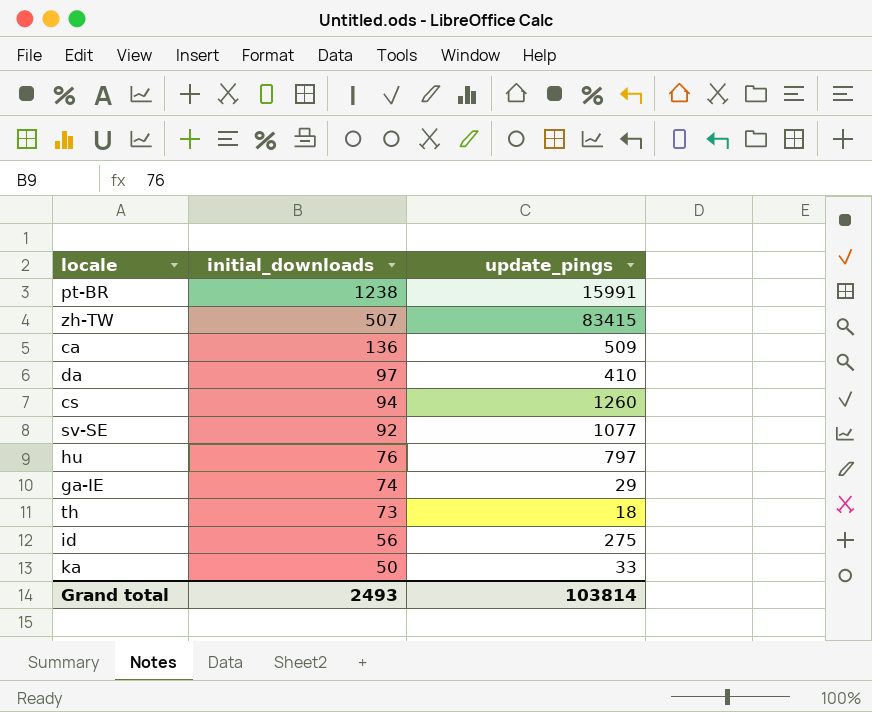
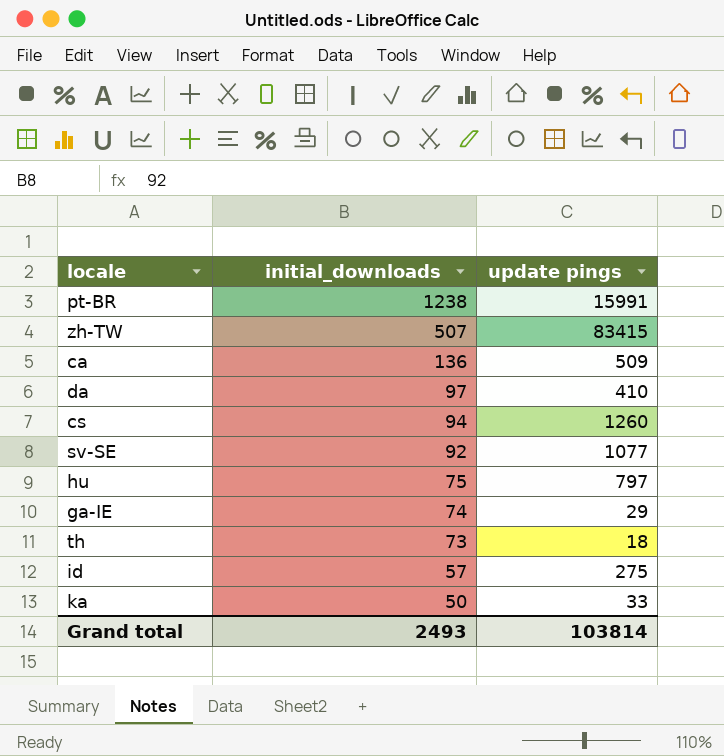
column name: update_pings -> update pings
hu | initial_downloads: 76 -> 75
id | initial_downloads: 56 -> 57

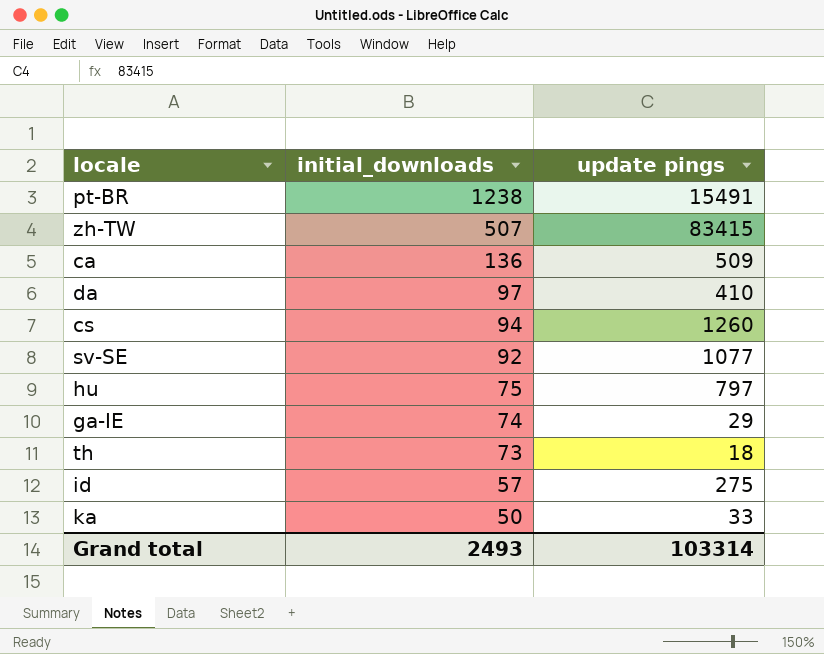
pt-BR | update pings: 15991 -> 15491
Grand total | update pings: 103814 -> 103314

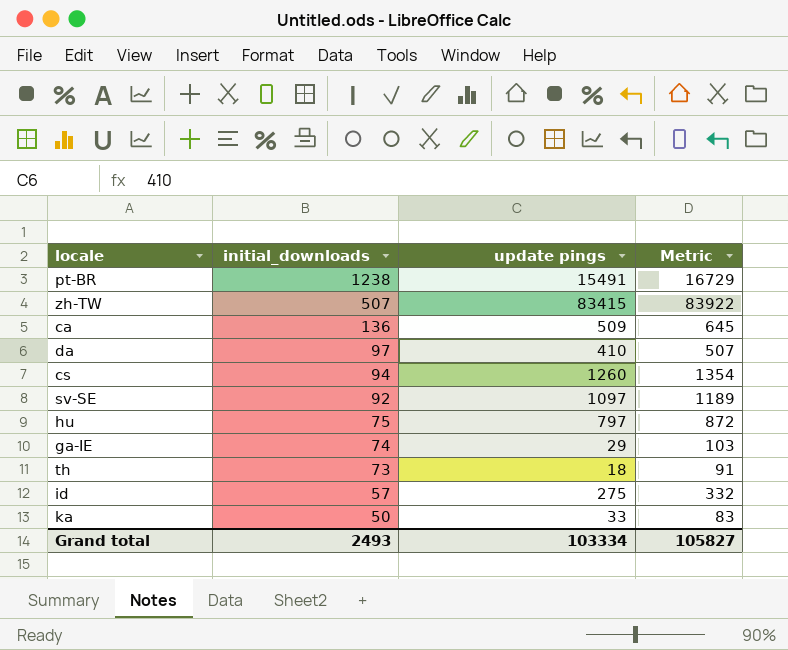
column Metric | formula: none -> [initial_downloads] + [update pings]
sv-SE | update pings: 1077 -> 1097
Grand total | update pings: 103314 -> 103334

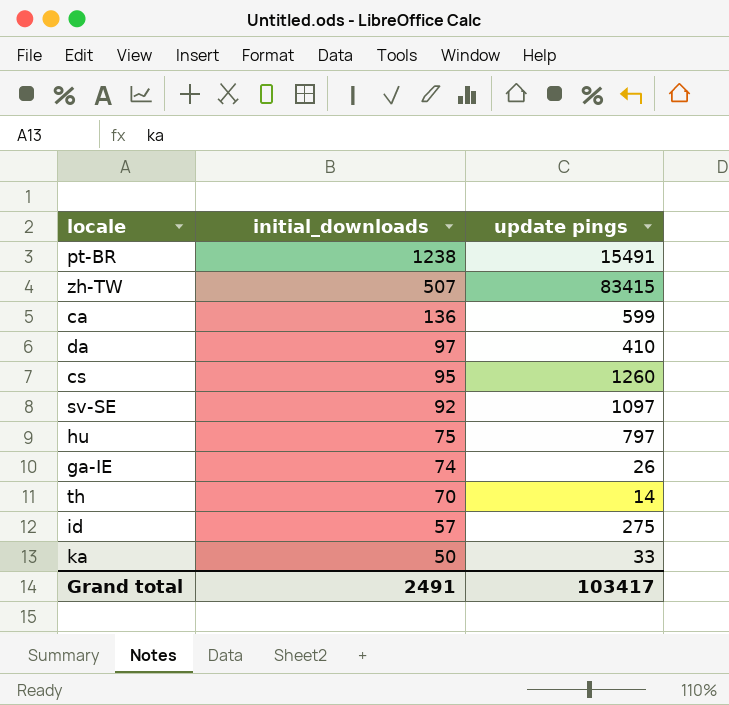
column Metric | formula: [initial_downloads] + [update pings] -> none
ca | update pings: 509 -> 599
cs | initial_downloads: 94 -> 95
ga-IE | update pings: 29 -> 26
th | initial_downloads: 73 -> 70
th | update pings: 18 -> 14
Grand total | initial_downloads: 2493 -> 2491
Grand total | update pings: 103334 -> 103417

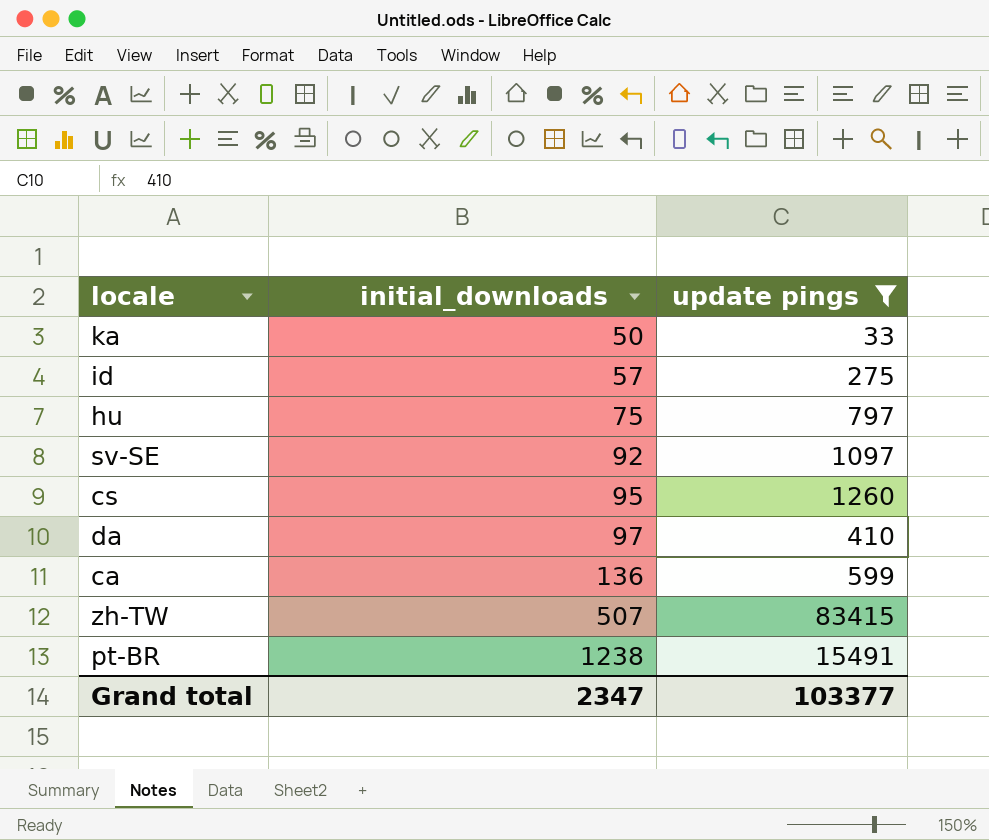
filter: none -> update pings >= 33
row order: initial_downloads descending -> initial_downloads ascending
Grand total | initial_downloads: 2491 -> 2347
Grand total | update pings: 103417 -> 103377

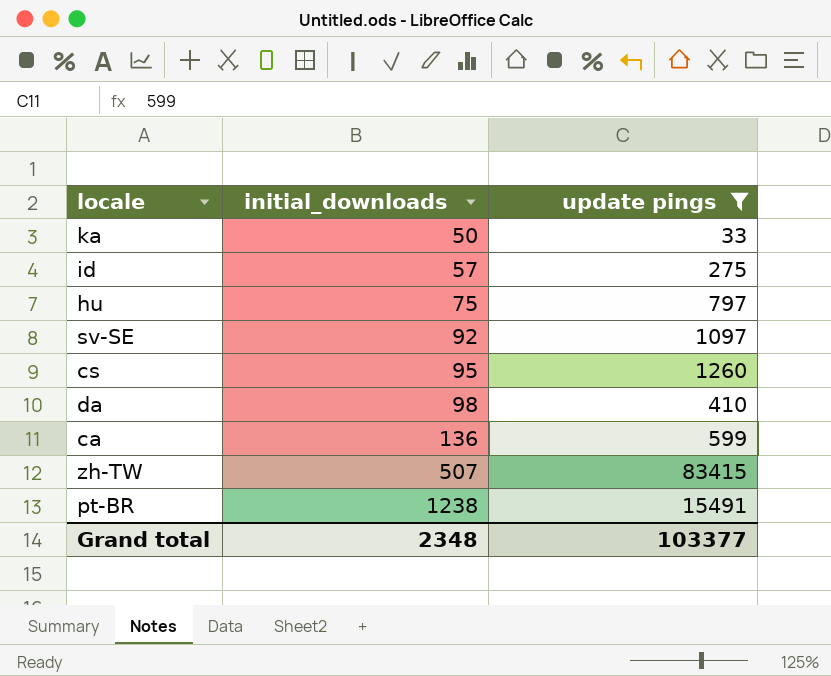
da | initial_downloads: 97 -> 98
Grand total | initial_downloads: 2347 -> 2348

